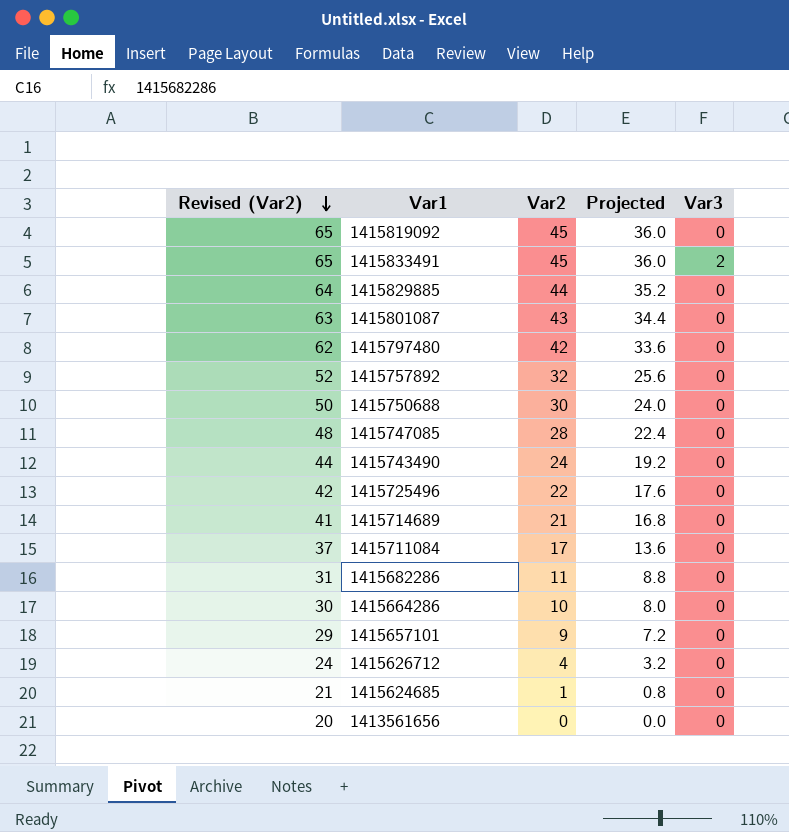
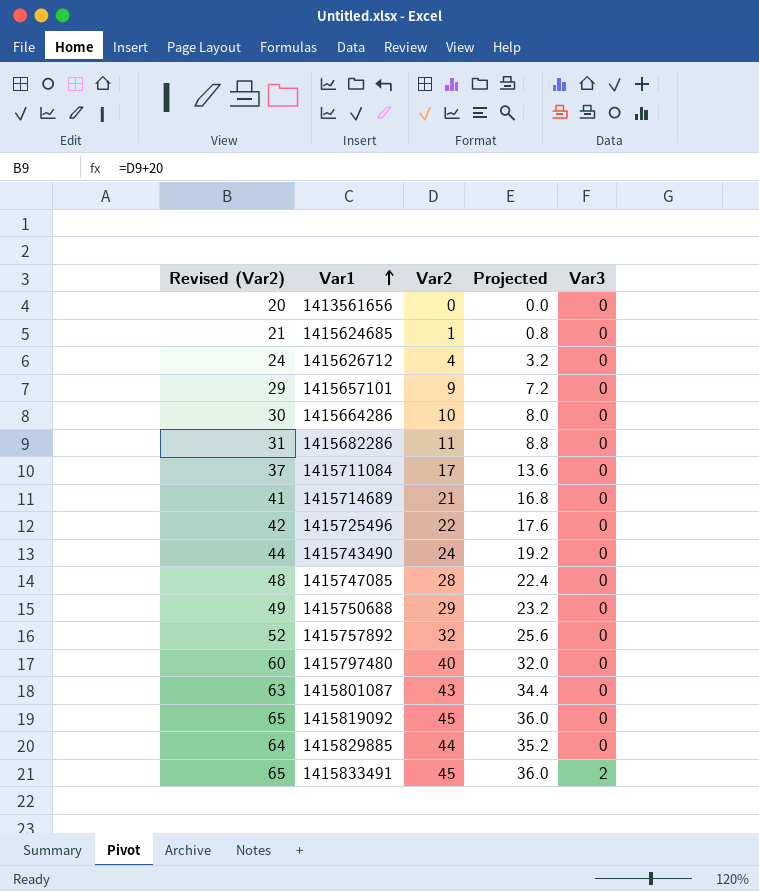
row order: Revised (Var2) descending -> Var1 ascending
1415750688 | Revised (Var2): 50 -> 49
1415750688 | Var2: 30 -> 29
1415750688 | Projected: 24.0 -> 23.2
1415797480 | Revised (Var2): 62 -> 60
1415797480 | Var2: 42 -> 40
1415797480 | Projected: 33.6 -> 32.0

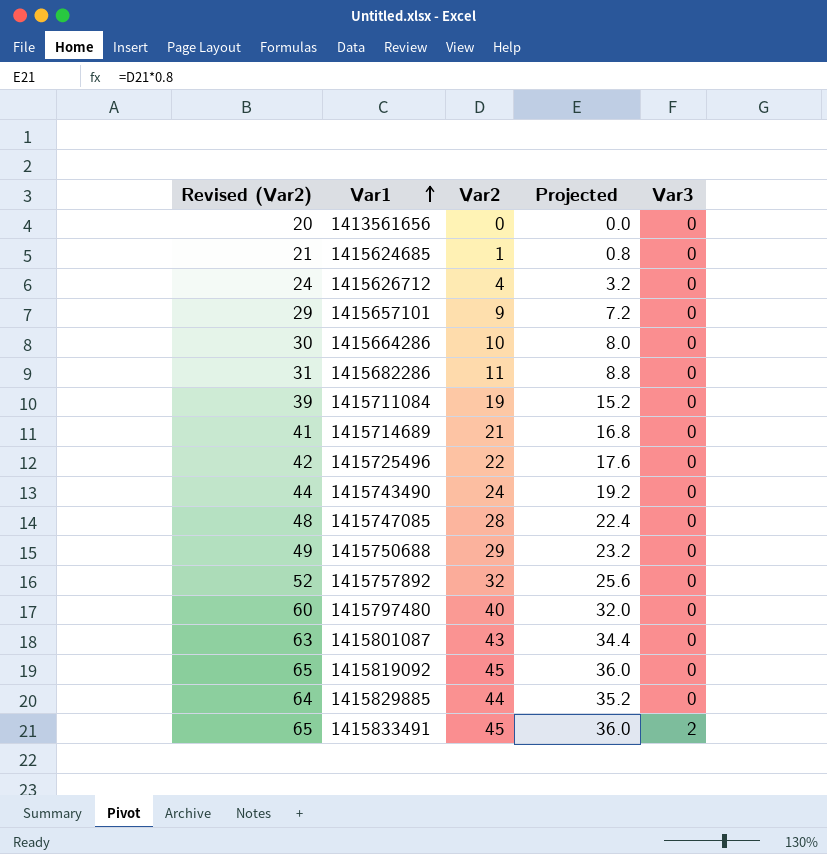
1415711084 | Revised (Var2): 37 -> 39
1415711084 | Var2: 17 -> 19
1415711084 | Projected: 13.6 -> 15.2

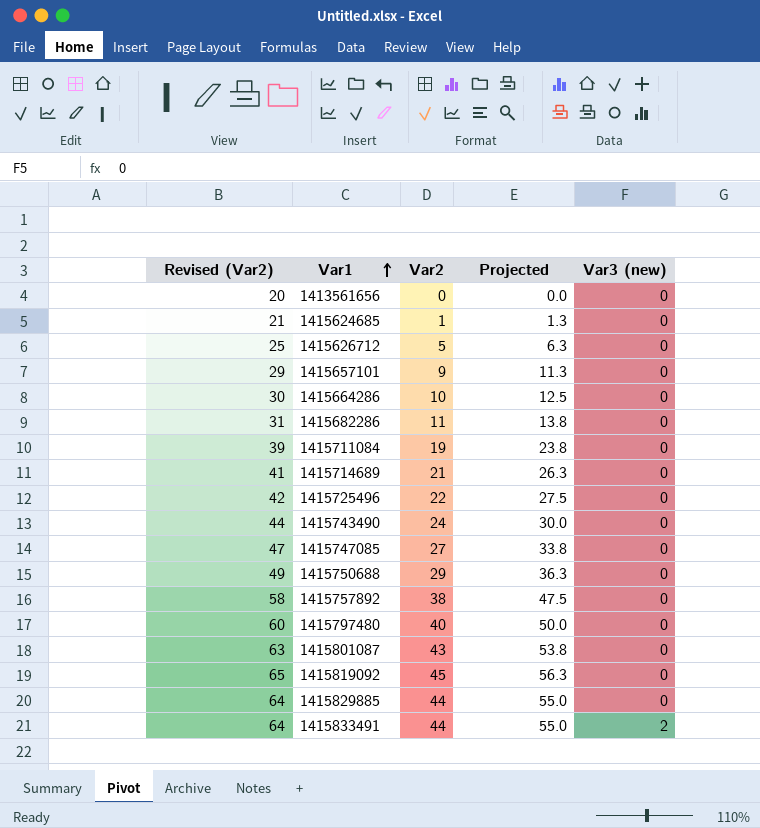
column Projected | formula: [Var2] * 0.8 -> [Var2] * 1.25
column name: Var3 -> Var3 (new)
1415626712 | Revised (Var2): 24 -> 25
1415626712 | Var2: 4 -> 5
1415747085 | Revised (Var2): 48 -> 47
1415747085 | Var2: 28 -> 27
1415757892 | Revised (Var2): 52 -> 58
1415757892 | Var2: 32 -> 38
1415833491 | Revised (Var2): 65 -> 64
1415833491 | Var2: 45 -> 44

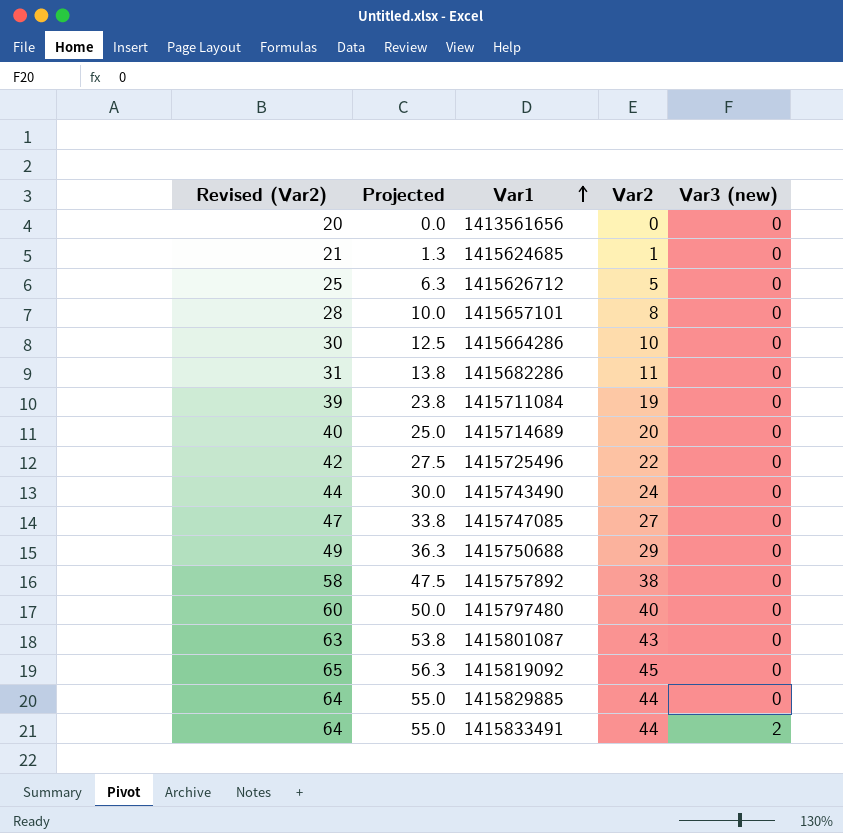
column Projected | position: 4 -> 2
1415657101 | Revised (Var2): 29 -> 28
1415657101 | Projected: 11.3 -> 10.0
1415657101 | Var2: 9 -> 8
1415714689 | Revised (Var2): 41 -> 40
1415714689 | Projected: 26.3 -> 25.0
1415714689 | Var2: 21 -> 20

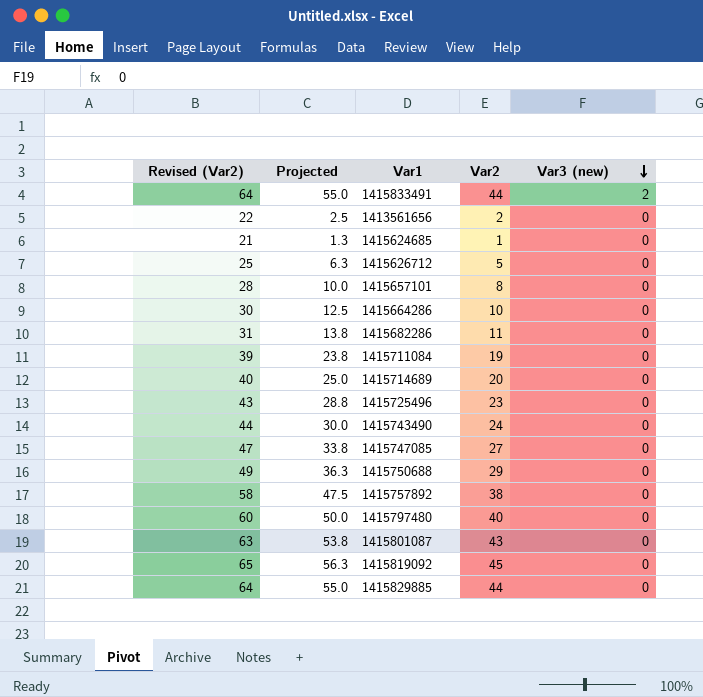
row order: Var1 ascending -> Var3 (new) descending
1413561656 | Revised (Var2): 20 -> 22
1413561656 | Projected: 0.0 -> 2.5
1413561656 | Var2: 0 -> 2
1415725496 | Revised (Var2): 42 -> 43
1415725496 | Projected: 27.5 -> 28.8
1415725496 | Var2: 22 -> 23

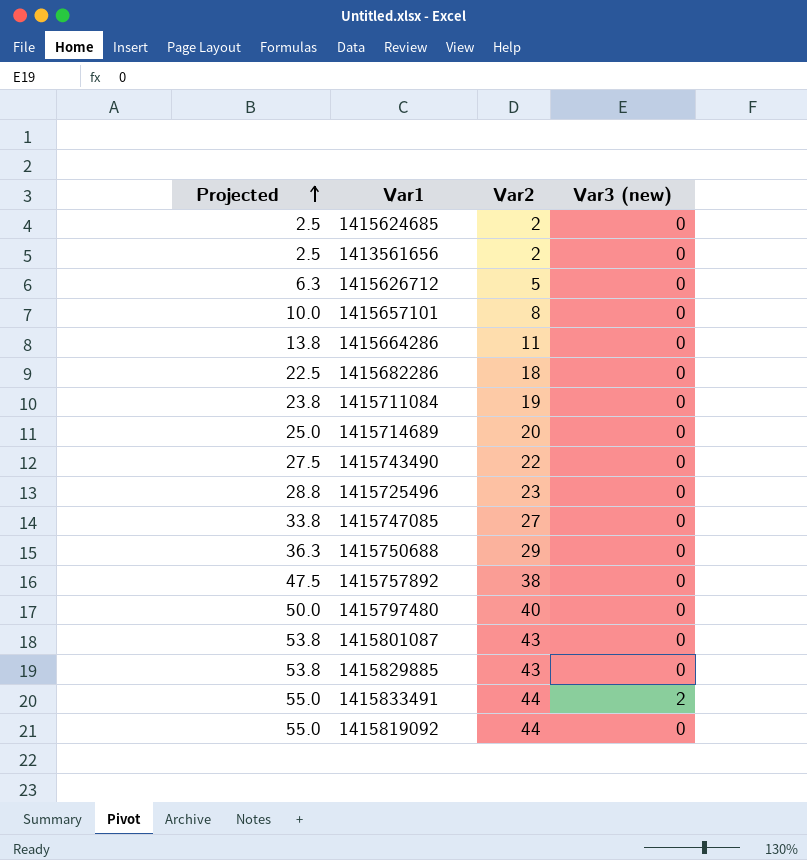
row order: Var3 (new) descending -> Projected ascending
column Revised (Var2) | formula: [Var2] + 20 -> none
1415624685 | Projected: 1.3 -> 2.5
1415624685 | Var2: 1 -> 2
1415664286 | Projected: 12.5 -> 13.8
1415664286 | Var2: 10 -> 11
1415682286 | Projected: 13.8 -> 22.5
1415682286 | Var2: 11 -> 18
1415743490 | Projected: 30.0 -> 27.5
1415743490 | Var2: 24 -> 22
1415829885 | Projected: 55.0 -> 53.8
1415829885 | Var2: 44 -> 43
1415819092 | Projected: 56.3 -> 55.0
1415819092 | Var2: 45 -> 44

